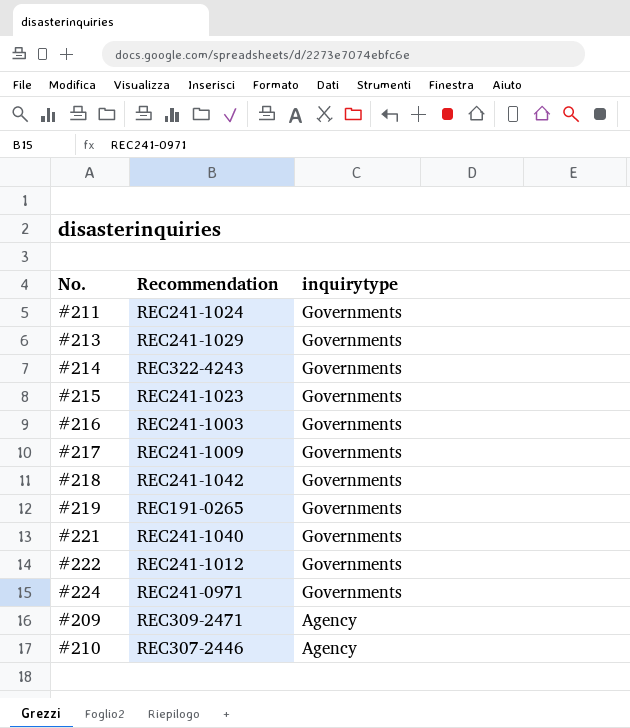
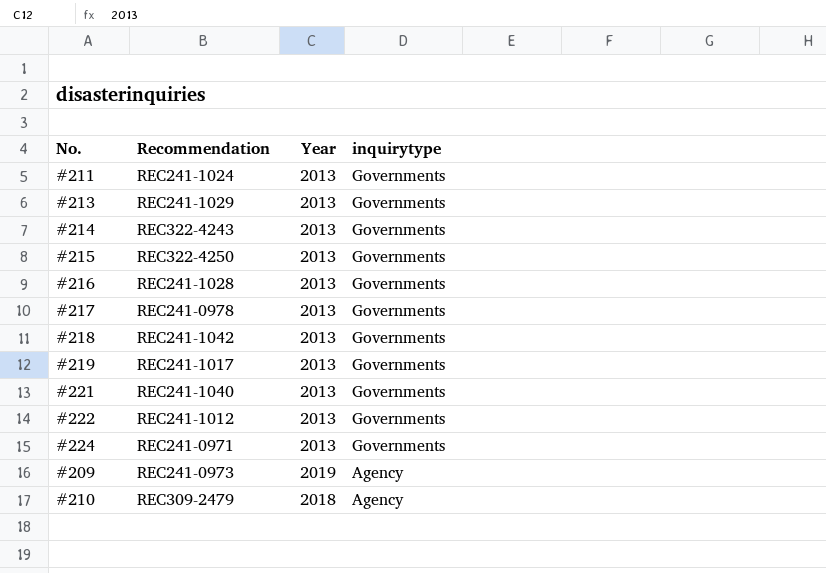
column Year | position: none -> 3
#215 | Recommendation: REC241-1023 -> REC322-4250
#216 | Recommendation: REC241-1003 -> REC241-1028
#217 | Recommendation: REC241-1009 -> REC241-0978
#219 | Recommendation: REC191-0265 -> REC241-1017
#209 | Recommendation: REC309-2471 -> REC241-0973
#210 | Recommendation: REC307-2446 -> REC309-2479

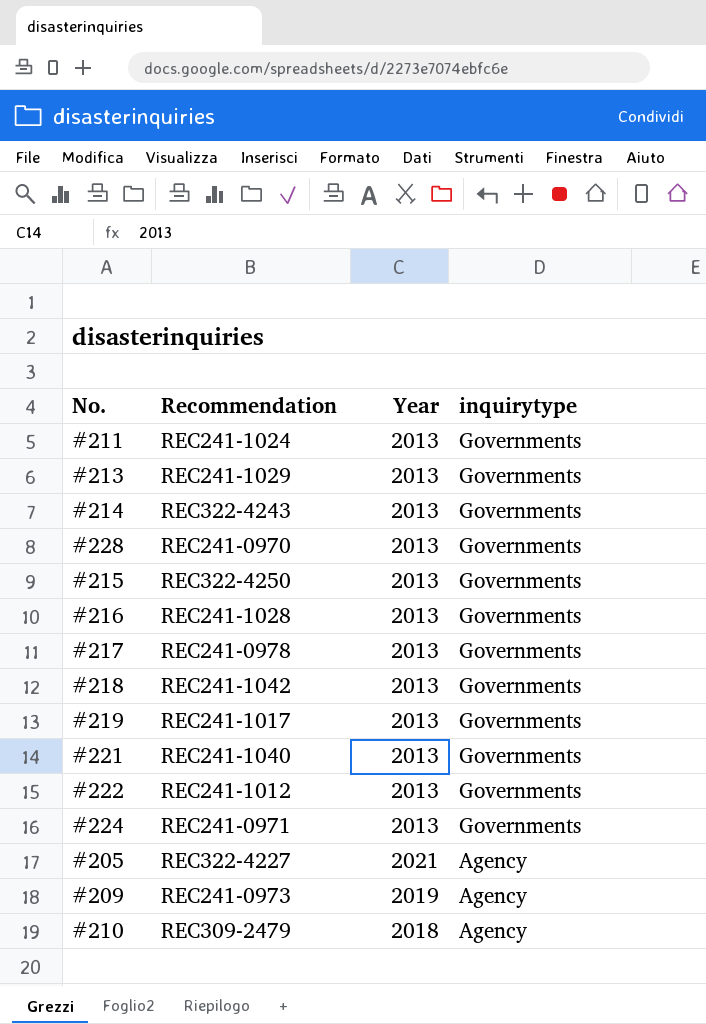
row #228: none -> REC241-0970 | 2013 | Governments
row #205: none -> REC322-4227 | 2021 | Agency

